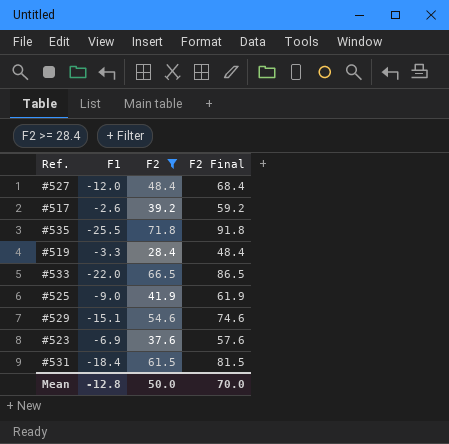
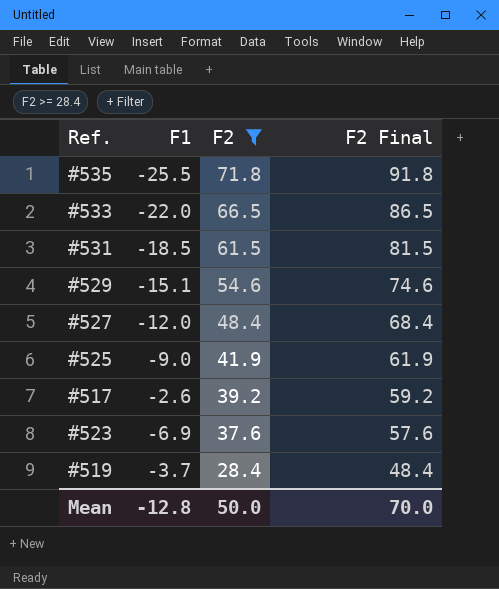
row order: none -> F2 descending
#531 | F1: -18.4 -> -18.5
#519 | F1: -3.3 -> -3.7

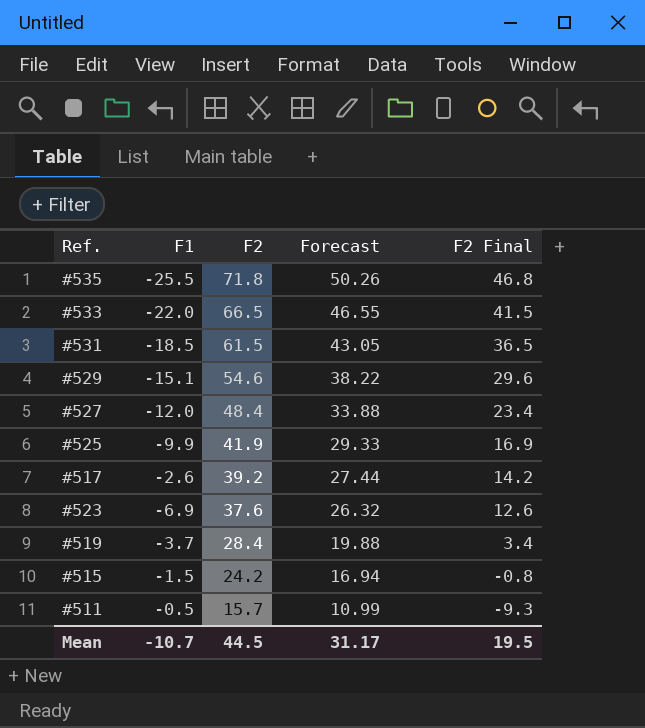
filter: F2 >= 28.4 -> none
column Forecast | formula: none -> [F2] * 0.7
column F2 Final | formula: [F2] + 20 -> [F2] - 25
#525 | F1: -9.0 -> -9.9
Mean | F1: -12.8 -> -10.7
Mean | F2: 50.0 -> 44.5
Mean | F2 Final: 70.0 -> 19.5

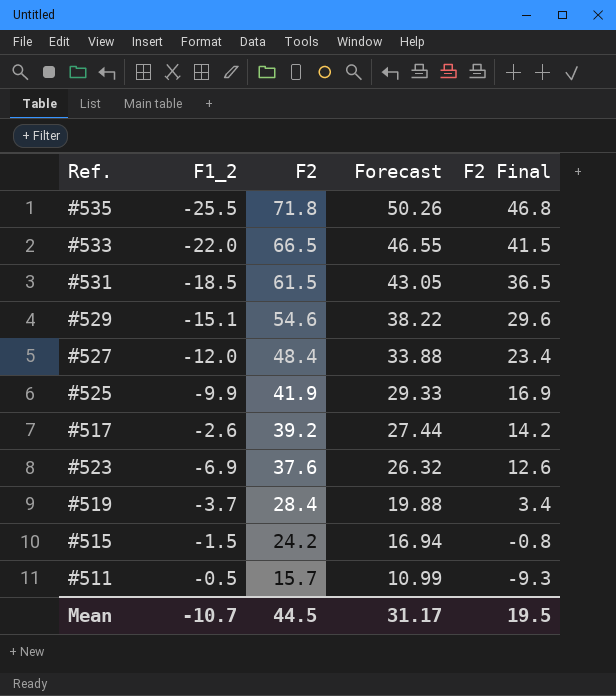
column name: F1 -> F1_2

